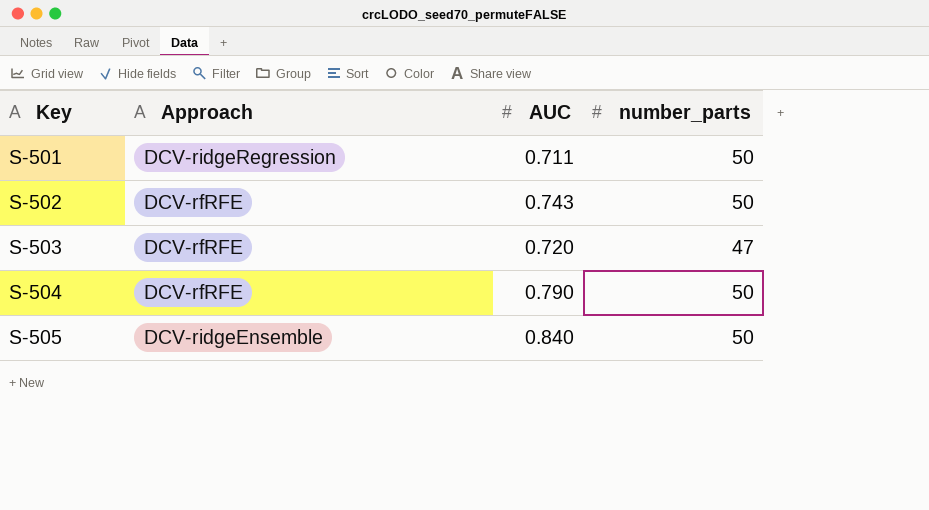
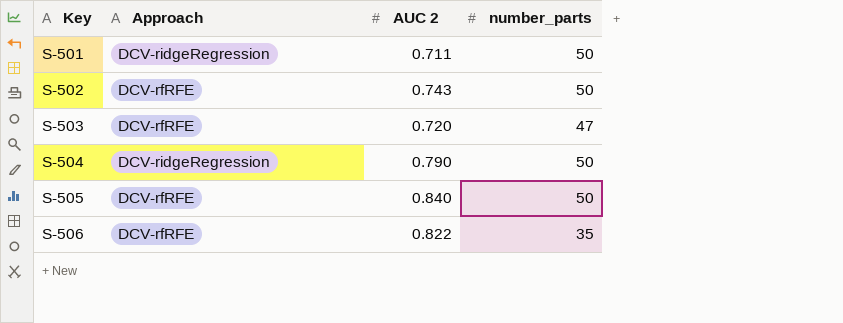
column name: AUC -> AUC 2
S-504 | Approach: DCV-rfRFE -> DCV-ridgeRegression
S-505 | Approach: DCV-ridgeEnsemble -> DCV-rfRFE
row S-506: none -> DCV-rfRFE | 0.822 | 35

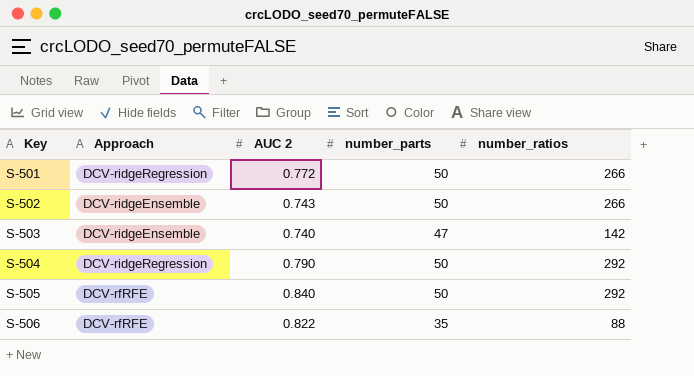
column number_ratios | position: none -> 5
S-501 | AUC 2: 0.711 -> 0.772
S-502 | Approach: DCV-rfRFE -> DCV-ridgeEnsemble
S-503 | Approach: DCV-rfRFE -> DCV-ridgeEnsemble
S-503 | AUC 2: 0.720 -> 0.740

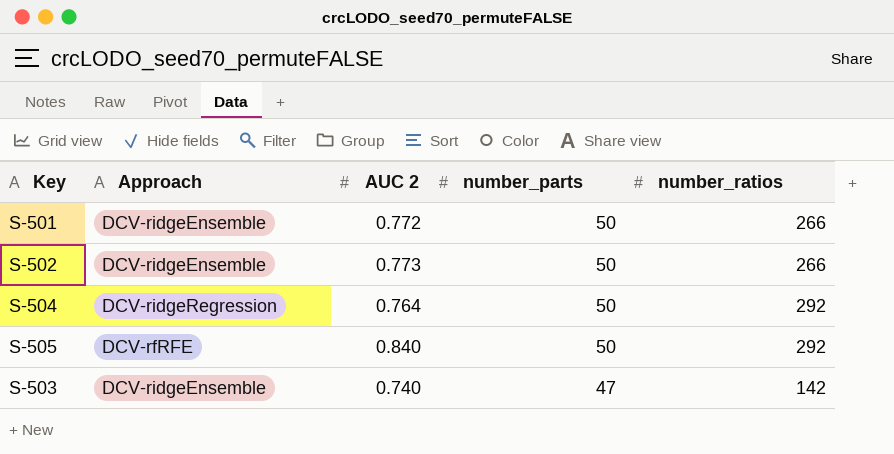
row order: Key ascending -> number_parts descending
row S-506: DCV-rfRFE | 0.822 | 35 | 88 -> none
S-501 | Approach: DCV-ridgeRegression -> DCV-ridgeEnsemble
S-502 | AUC 2: 0.743 -> 0.773
S-504 | AUC 2: 0.790 -> 0.764

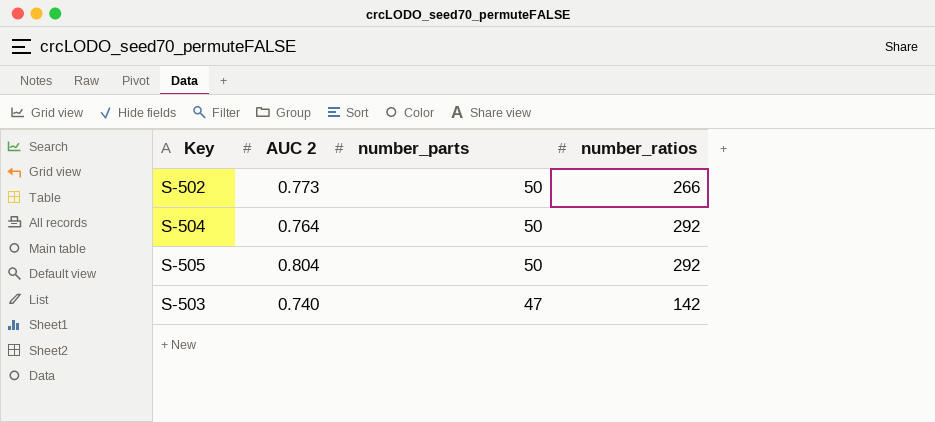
column Approach | position: 2 -> none
row S-501: DCV-ridgeEnsemble | 0.772 | 50 | 266 -> none
S-505 | AUC 2: 0.840 -> 0.804

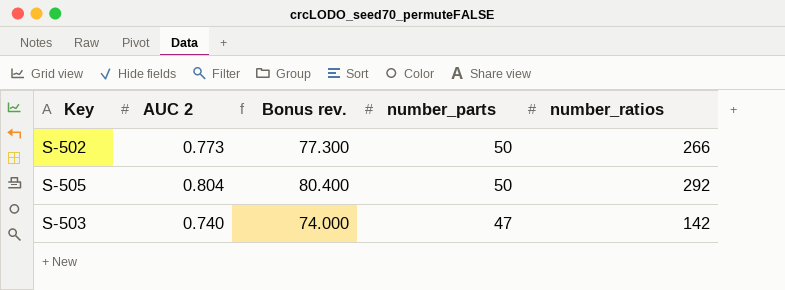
column Bonus rev. | formula: none -> [AUC 2] * 100
row S-504: 0.764 | 50 | 292 -> none

